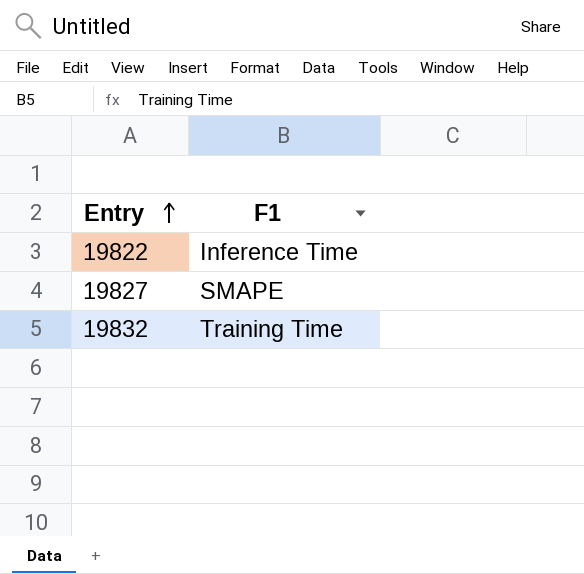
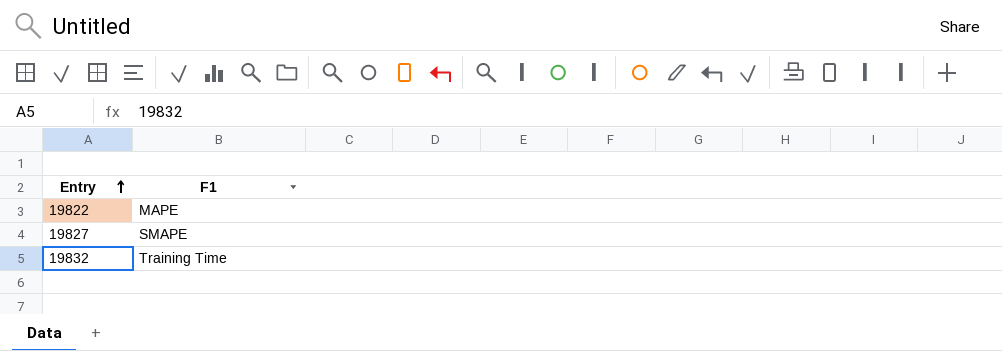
19822 | F1: Inference Time -> MAPE

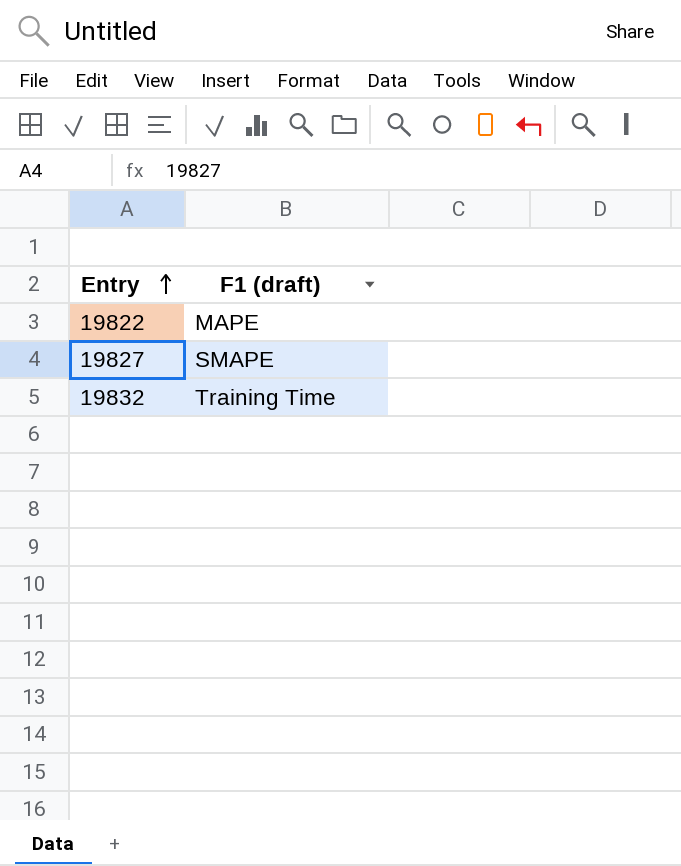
column name: F1 -> F1 (draft)

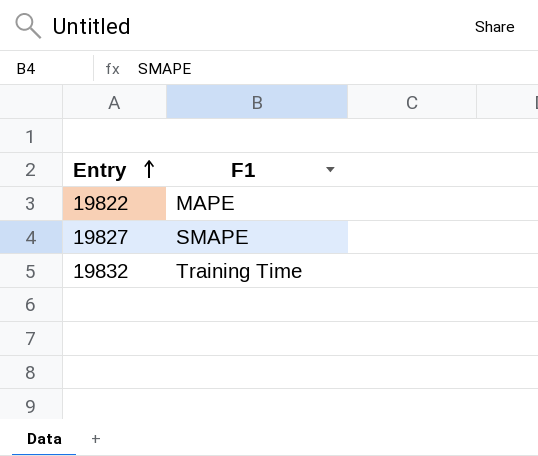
column name: F1 (draft) -> F1

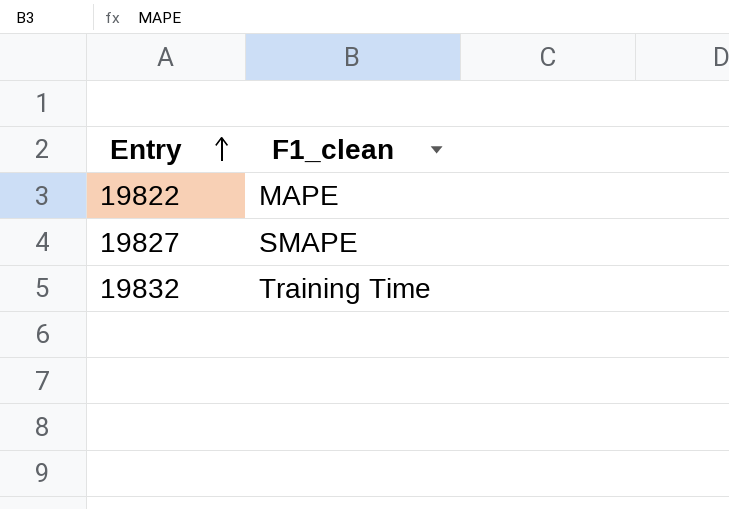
column name: F1 -> F1_clean

